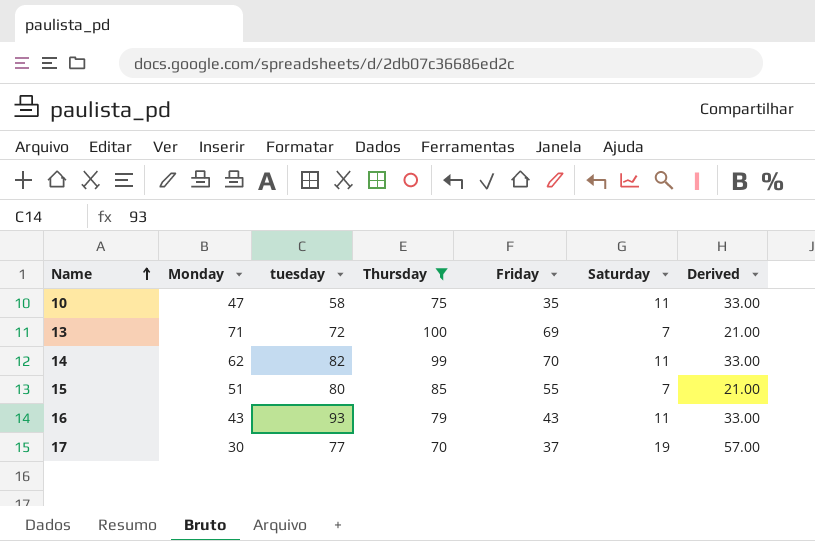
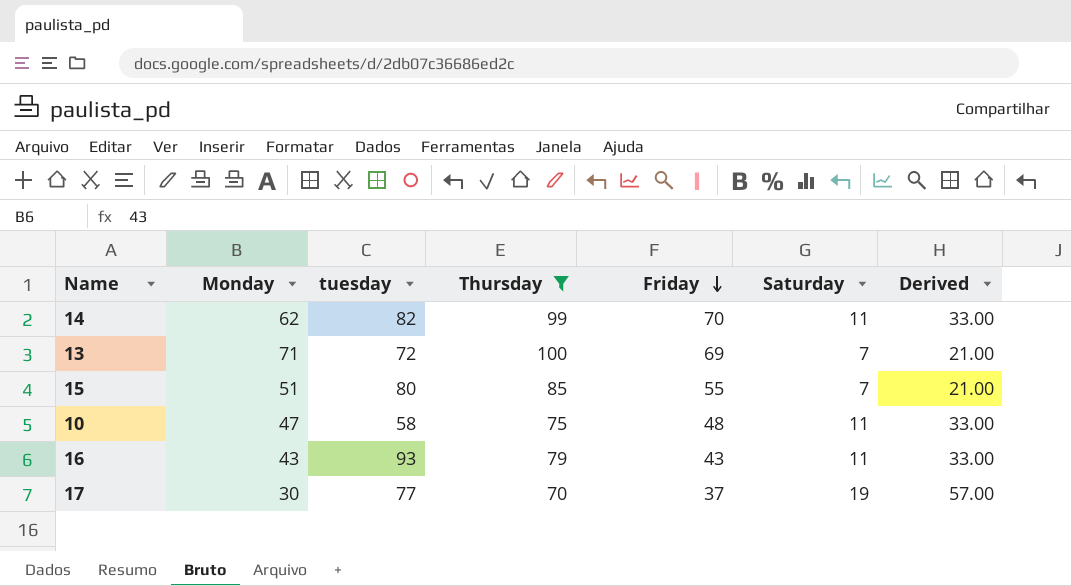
row order: Name ascending -> Friday descending
10 | Friday: 35 -> 48

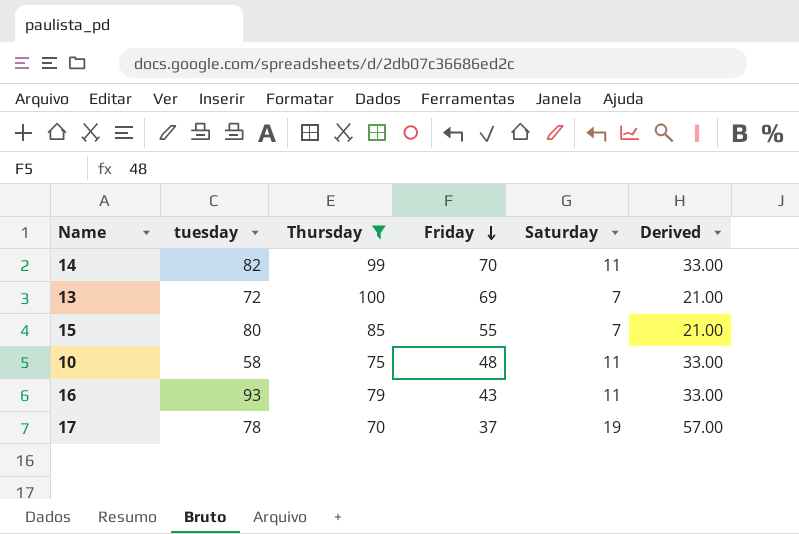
column Monday | position: 2 -> none
17 | tuesday: 77 -> 78

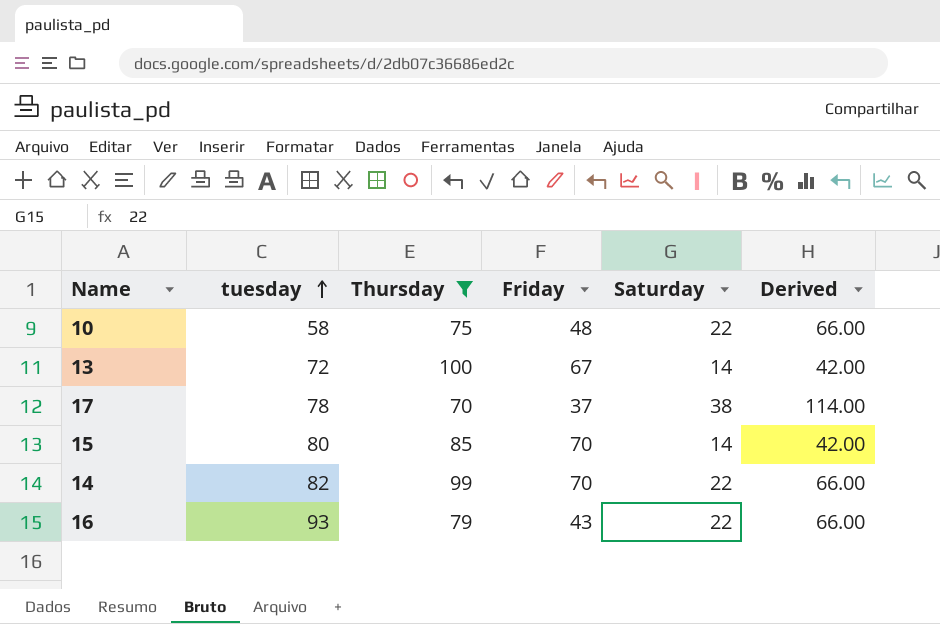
row order: Friday descending -> tuesday ascending
10 | Saturday: 11 -> 22
10 | Derived: 33.00 -> 66.00
13 | Friday: 69 -> 67
13 | Saturday: 7 -> 14
13 | Derived: 21.00 -> 42.00
17 | Saturday: 19 -> 38
17 | Derived: 57.00 -> 114.00
15 | Friday: 55 -> 70
15 | Saturday: 7 -> 14
15 | Derived: 21.00 -> 42.00
14 | Saturday: 11 -> 22
14 | Derived: 33.00 -> 66.00
16 | Saturday: 11 -> 22
16 | Derived: 33.00 -> 66.00

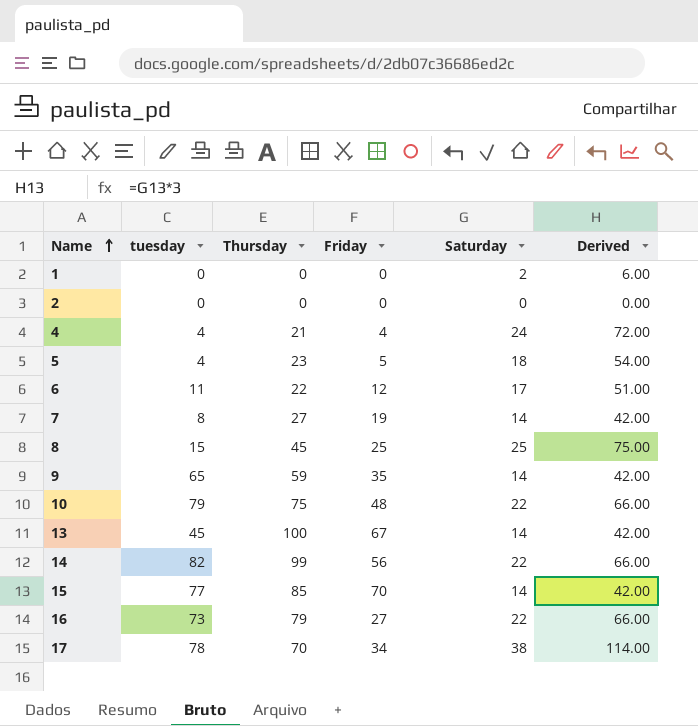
filter: Thursday >= 70 -> none
row order: tuesday ascending -> Name ascending
10 | tuesday: 58 -> 79
13 | tuesday: 72 -> 45
14 | Friday: 70 -> 56
15 | tuesday: 80 -> 77
16 | tuesday: 93 -> 73
16 | Friday: 43 -> 27
17 | Friday: 37 -> 34

